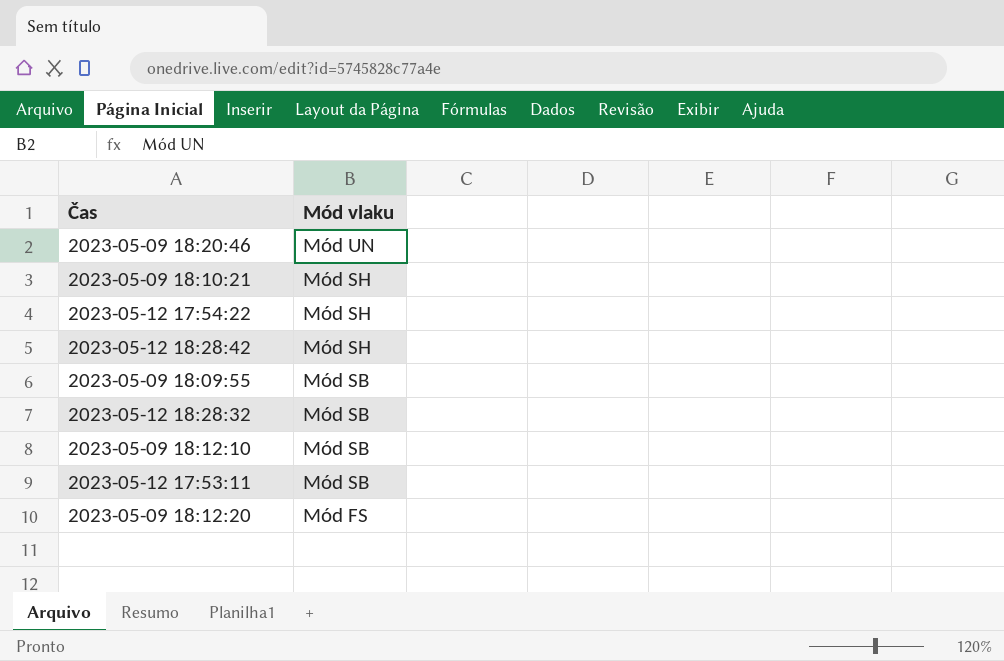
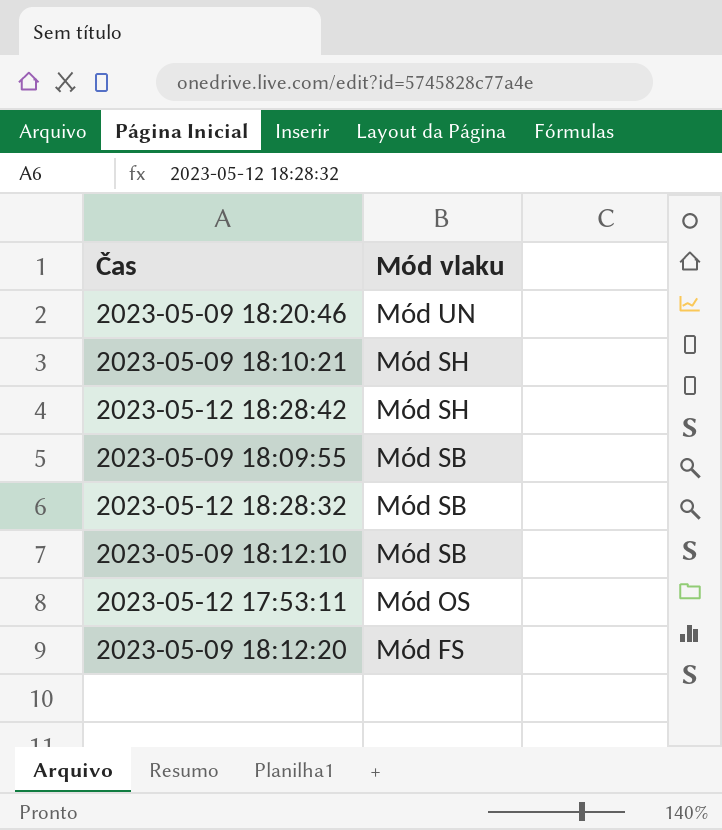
row 2023-05-12 17:54:22: Mód SH -> none
2023-05-12 17:53:11 | Mód vlaku: Mód SB -> Mód OS

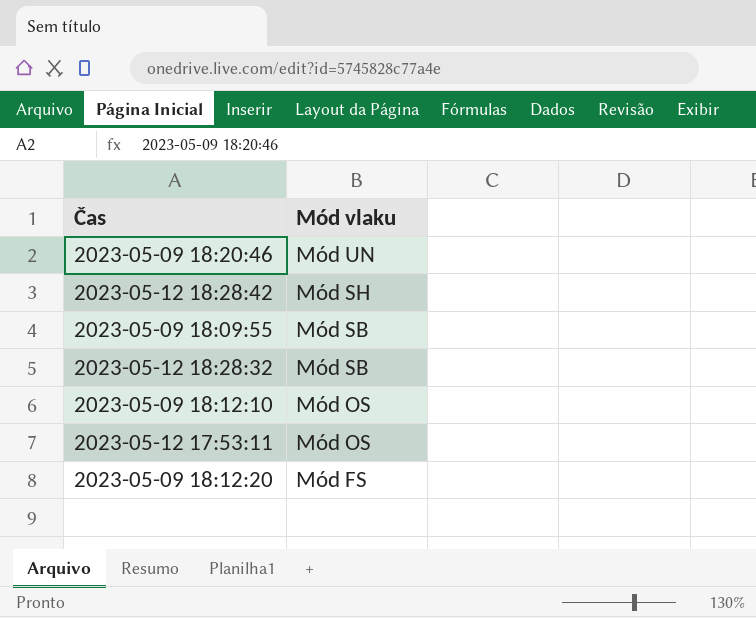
row 2023-05-09 18:10:21: Mód SH -> none
2023-05-09 18:12:10 | Mód vlaku: Mód SB -> Mód OS

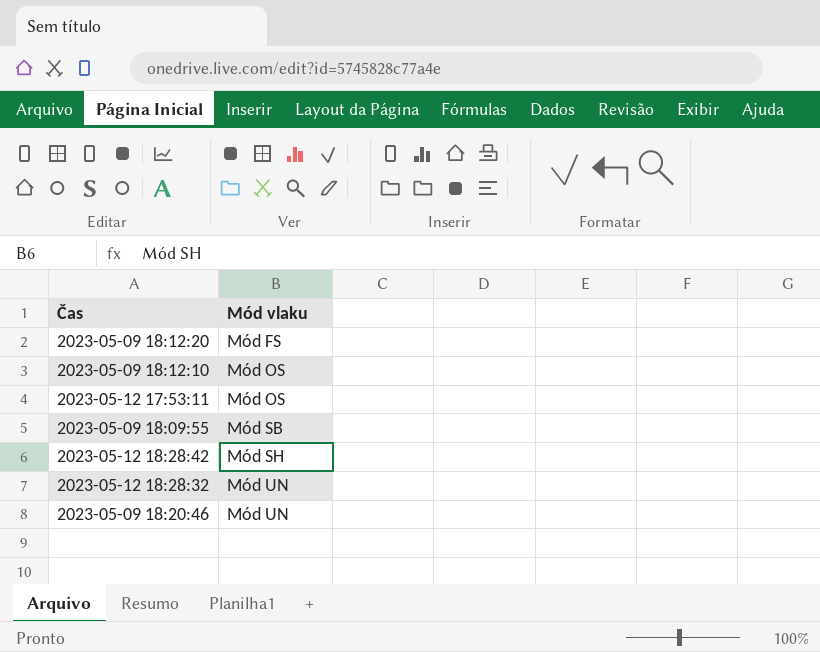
row order: Mód vlaku descending -> Mód vlaku ascending
2023-05-12 18:28:32 | Mód vlaku: Mód SB -> Mód UN

